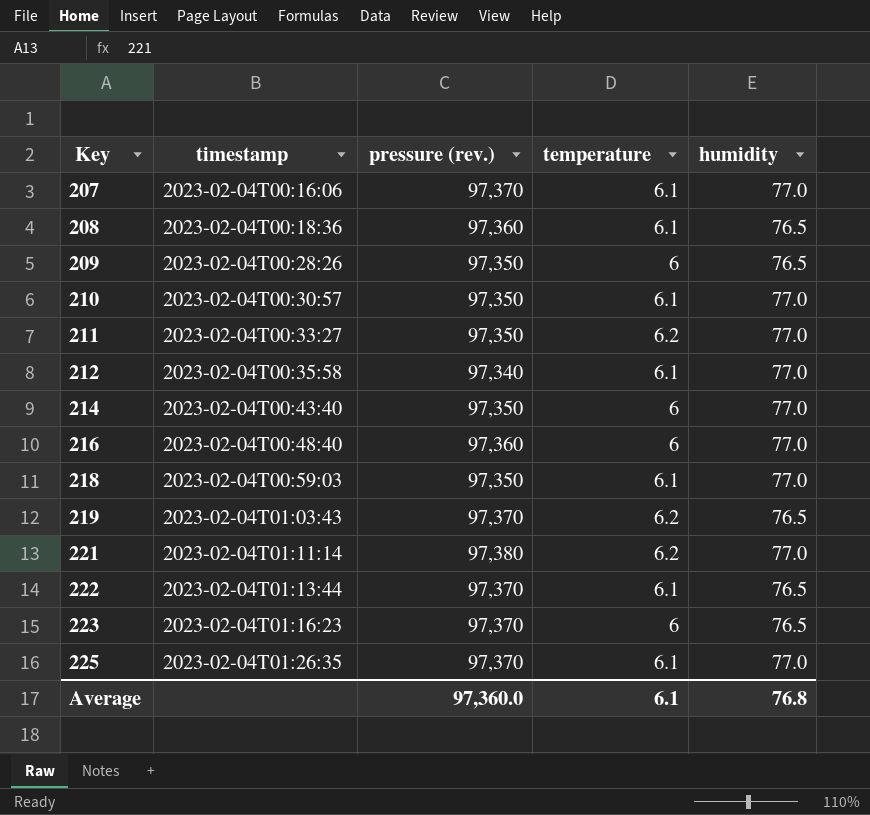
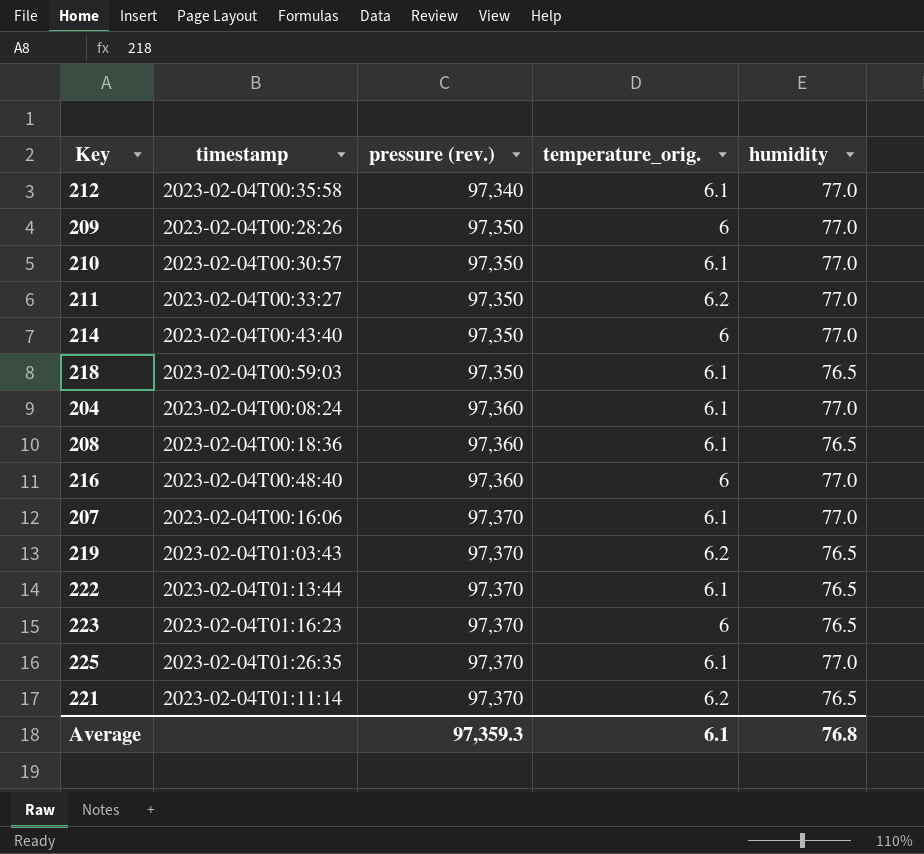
row order: Key ascending -> pressure (rev.) ascending
column name: temperature -> temperature_orig.
209 | humidity: 76.5 -> 77.0
218 | humidity: 77.0 -> 76.5
row 204: none -> 2023-02-04T00:08:24 | 97,360 | 6.1 | 77.0
221 | pressure (rev.): 97,380 -> 97,370
221 | humidity: 77.0 -> 76.5
Average | pressure (rev.): 97,360.0 -> 97,359.3

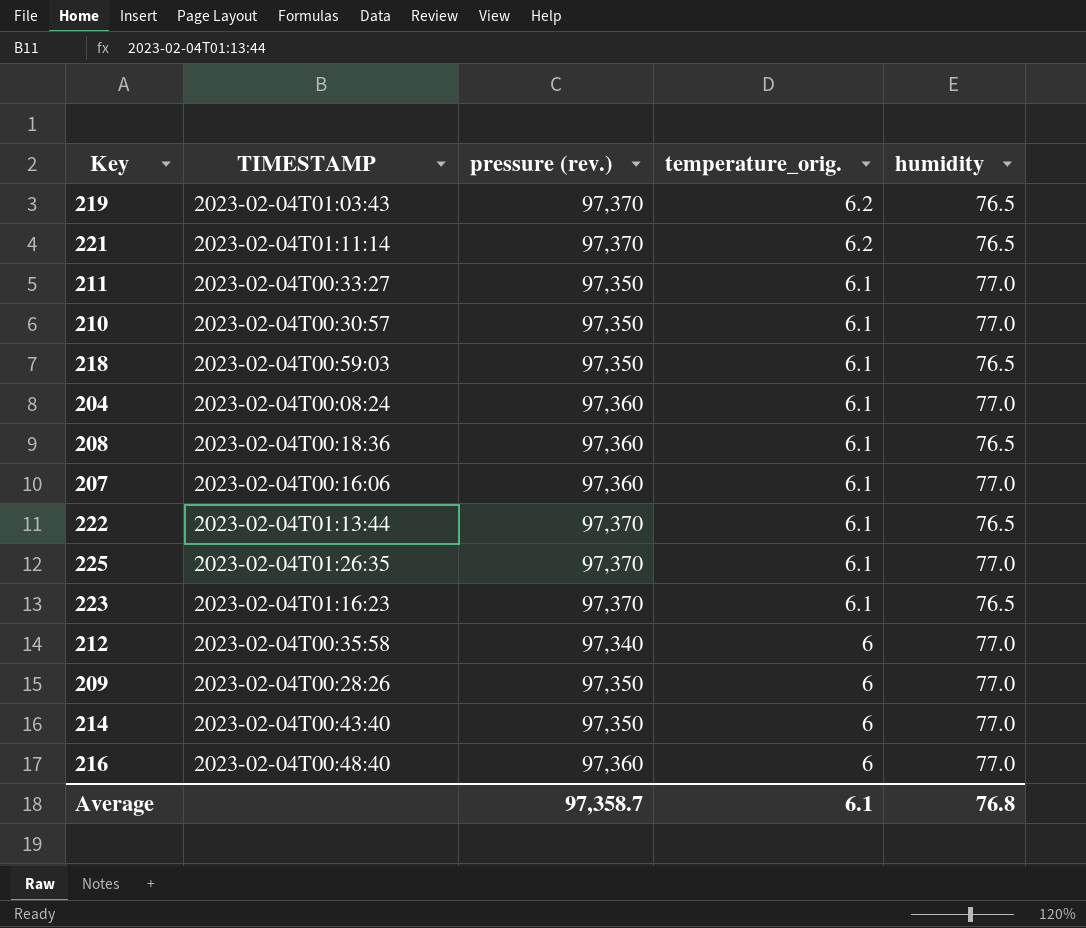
row order: pressure (rev.) ascending -> temperature_orig. descending
column name: timestamp -> TIMESTAMP
211 | temperature_orig.: 6.2 -> 6.1
207 | pressure (rev.): 97,370 -> 97,360
223 | temperature_orig.: 6 -> 6.1
212 | temperature_orig.: 6.1 -> 6
Average | pressure (rev.): 97,359.3 -> 97,358.7

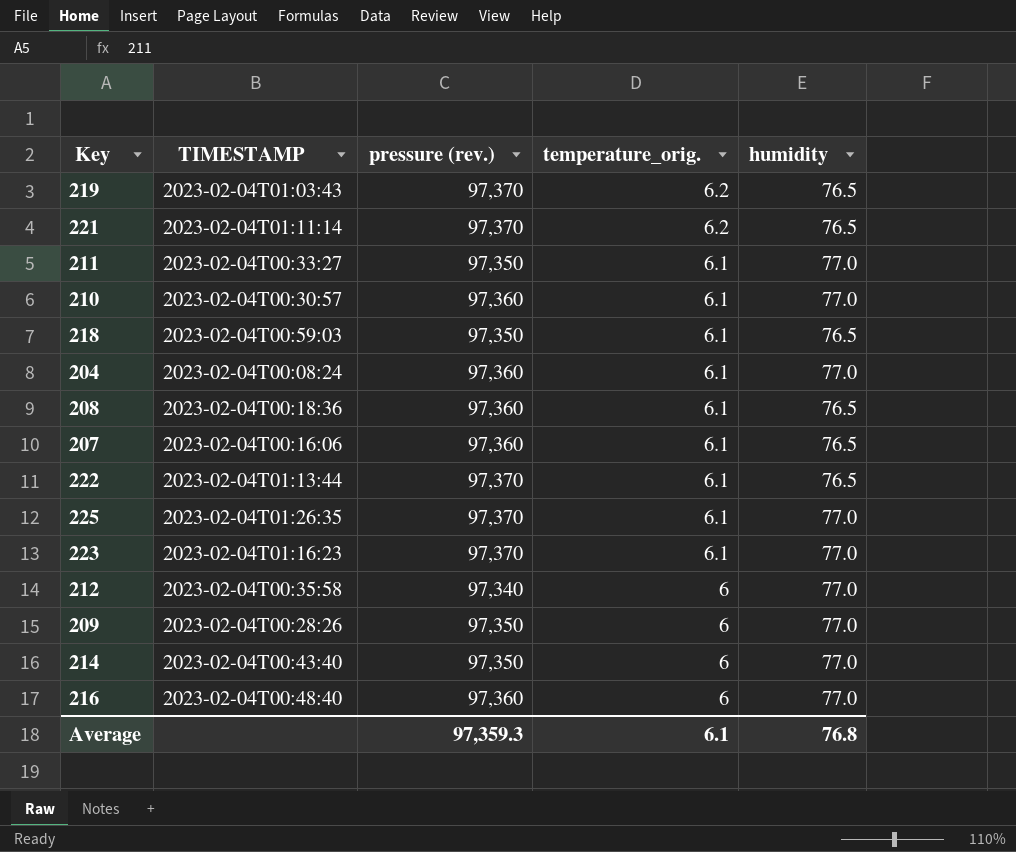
210 | pressure (rev.): 97,350 -> 97,360
207 | humidity: 77.0 -> 76.5
223 | humidity: 76.5 -> 77.0
Average | pressure (rev.): 97,358.7 -> 97,359.3

